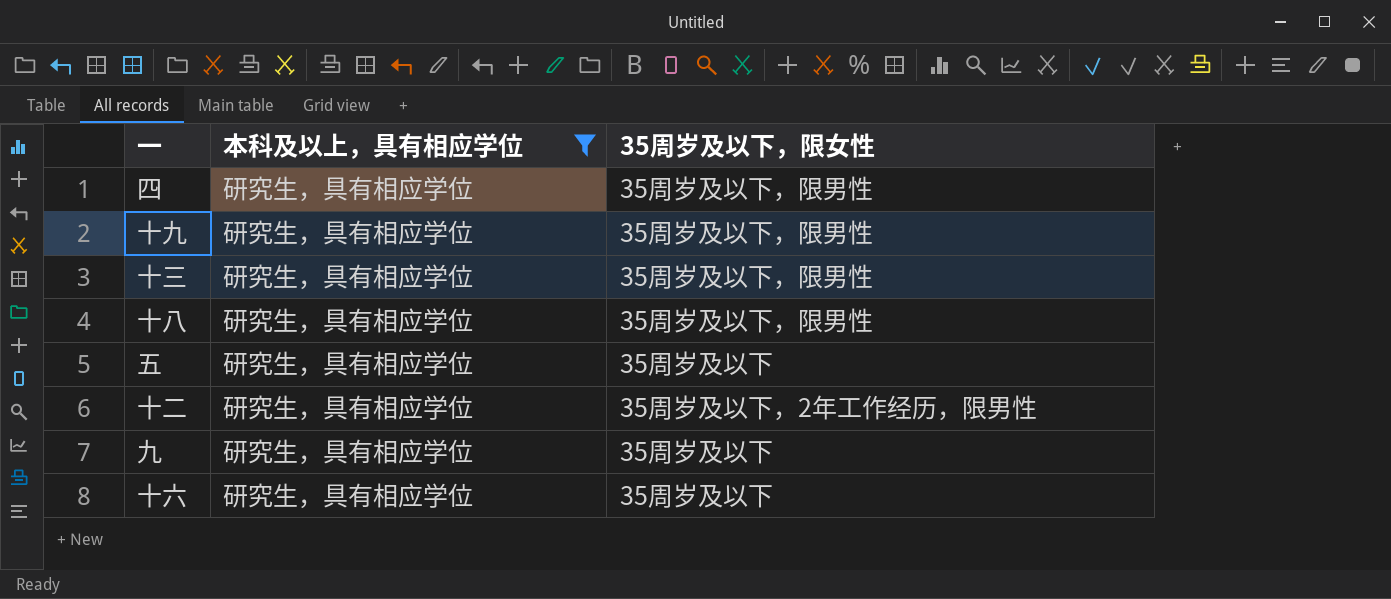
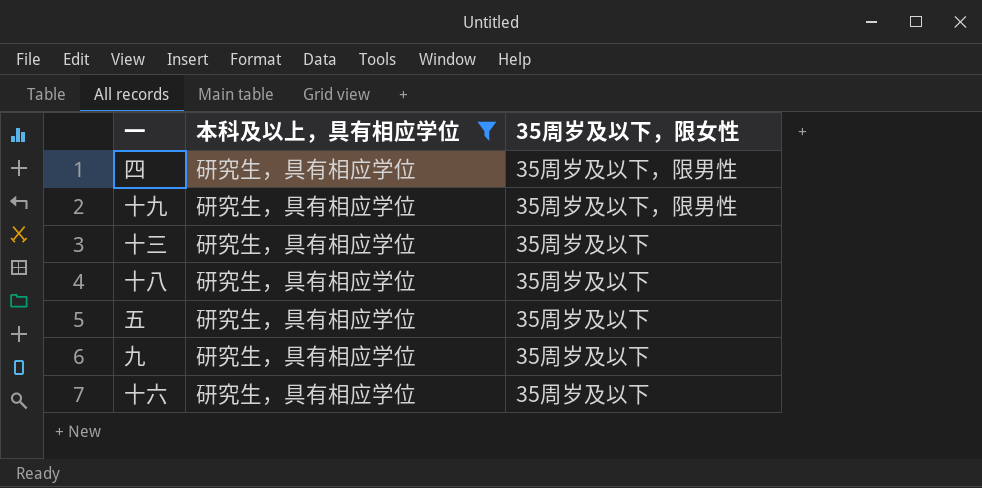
row 十二: 研究生，具有相应学位 | 35周岁及以下，2年工作经历，限男性 -> none
十三 | 35周岁及以下，限女性: 35周岁及以下，限男性 -> 35周岁及以下
十八 | 35周岁及以下，限女性: 35周岁及以下，限男性 -> 35周岁及以下

